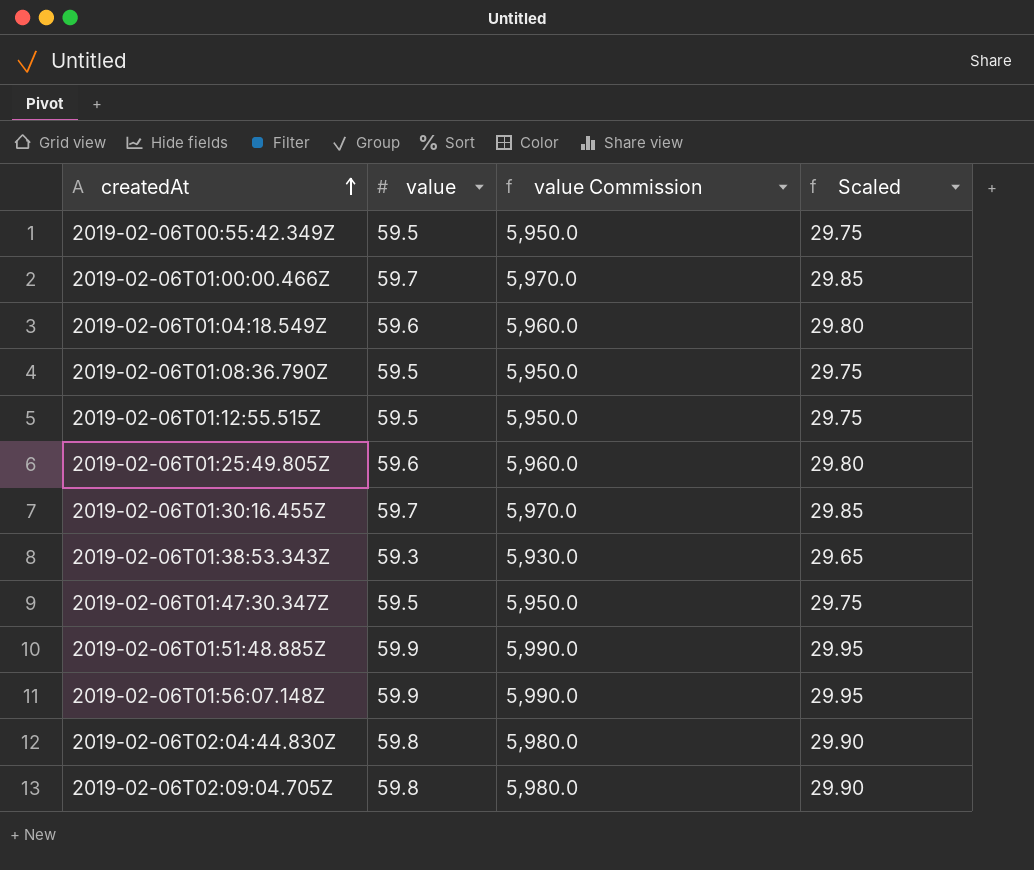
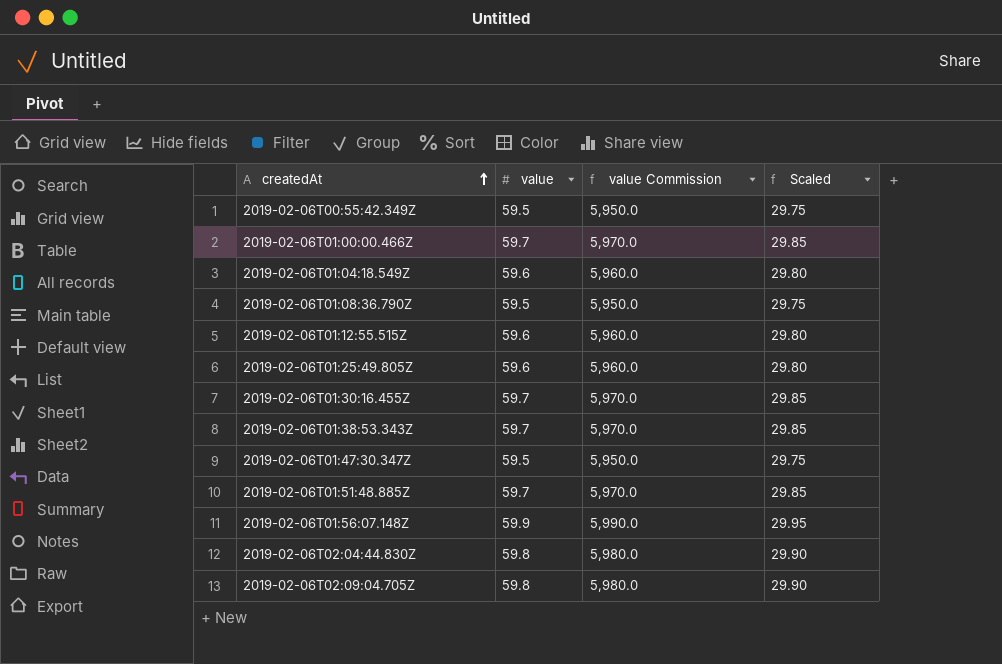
2019-02-06T01:12:55.515Z | value: 59.5 -> 59.6
2019-02-06T01:12:55.515Z | value Commission: 5,950.0 -> 5,960.0
2019-02-06T01:12:55.515Z | Scaled: 29.75 -> 29.80
2019-02-06T01:38:53.343Z | value: 59.3 -> 59.7
2019-02-06T01:38:53.343Z | value Commission: 5,930.0 -> 5,970.0
2019-02-06T01:38:53.343Z | Scaled: 29.65 -> 29.85
2019-02-06T01:51:48.885Z | value: 59.9 -> 59.7
2019-02-06T01:51:48.885Z | value Commission: 5,990.0 -> 5,970.0
2019-02-06T01:51:48.885Z | Scaled: 29.95 -> 29.85

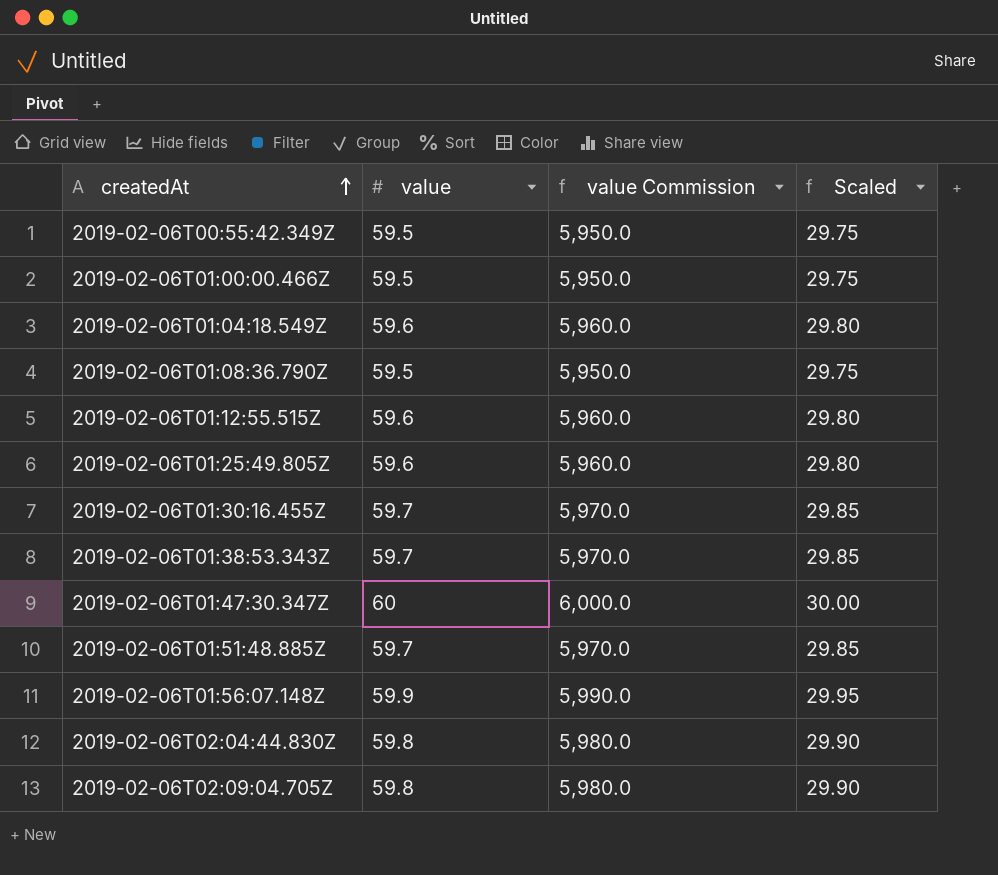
2019-02-06T01:00:00.466Z | value: 59.7 -> 59.5
2019-02-06T01:00:00.466Z | value Commission: 5,970.0 -> 5,950.0
2019-02-06T01:00:00.466Z | Scaled: 29.85 -> 29.75
2019-02-06T01:47:30.347Z | value: 59.5 -> 60
2019-02-06T01:47:30.347Z | value Commission: 5,950.0 -> 6,000.0
2019-02-06T01:47:30.347Z | Scaled: 29.75 -> 30.00

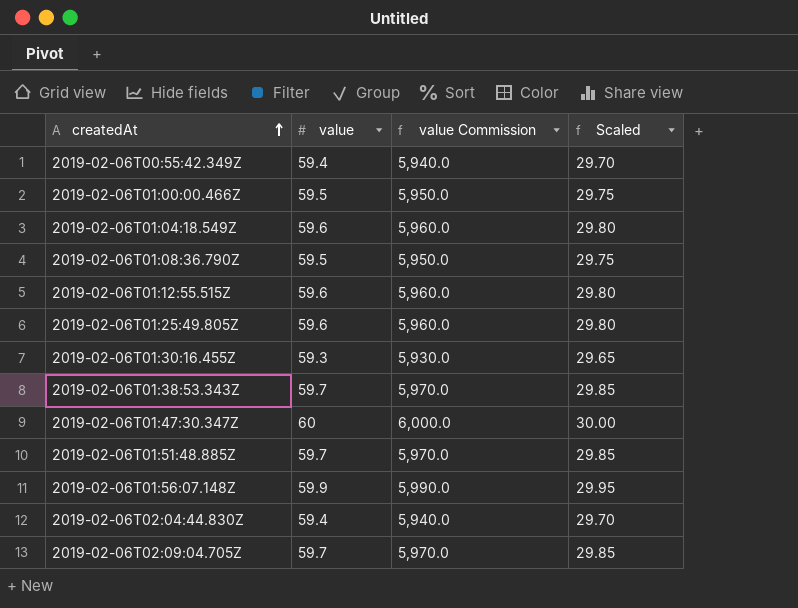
2019-02-06T00:55:42.349Z | value: 59.5 -> 59.4
2019-02-06T00:55:42.349Z | value Commission: 5,950.0 -> 5,940.0
2019-02-06T00:55:42.349Z | Scaled: 29.75 -> 29.70
2019-02-06T01:30:16.455Z | value: 59.7 -> 59.3
2019-02-06T01:30:16.455Z | value Commission: 5,970.0 -> 5,930.0
2019-02-06T01:30:16.455Z | Scaled: 29.85 -> 29.65
2019-02-06T02:04:44.830Z | value: 59.8 -> 59.4
2019-02-06T02:04:44.830Z | value Commission: 5,980.0 -> 5,940.0
2019-02-06T02:04:44.830Z | Scaled: 29.90 -> 29.70
2019-02-06T02:09:04.705Z | value: 59.8 -> 59.7
2019-02-06T02:09:04.705Z | value Commission: 5,980.0 -> 5,970.0
2019-02-06T02:09:04.705Z | Scaled: 29.90 -> 29.85

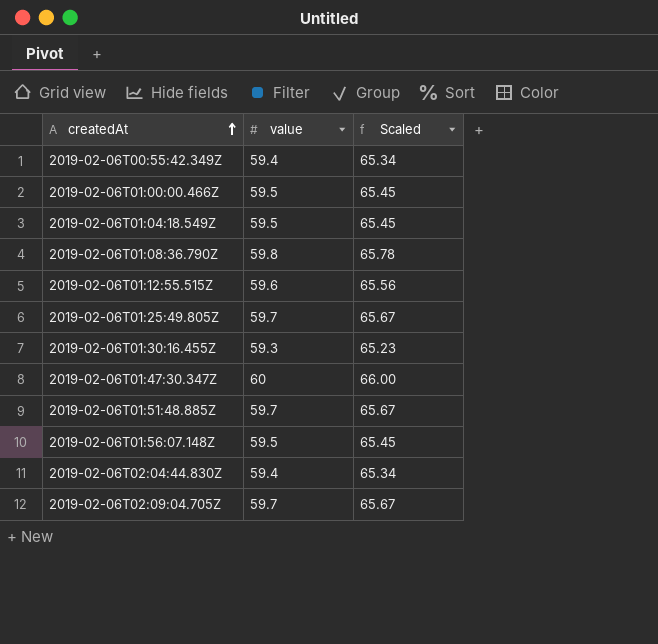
column value Commission | formula: [value] * 100 -> none
column Scaled | formula: [value] * 0.5 -> [value] * 1.1
row 2019-02-06T01:38:53.343Z: 59.7 | 5,970.0 | 29.85 -> none
2019-02-06T01:04:18.549Z | value: 59.6 -> 59.5
2019-02-06T01:08:36.790Z | value: 59.5 -> 59.8
2019-02-06T01:25:49.805Z | value: 59.6 -> 59.7
2019-02-06T01:56:07.148Z | value: 59.9 -> 59.5

